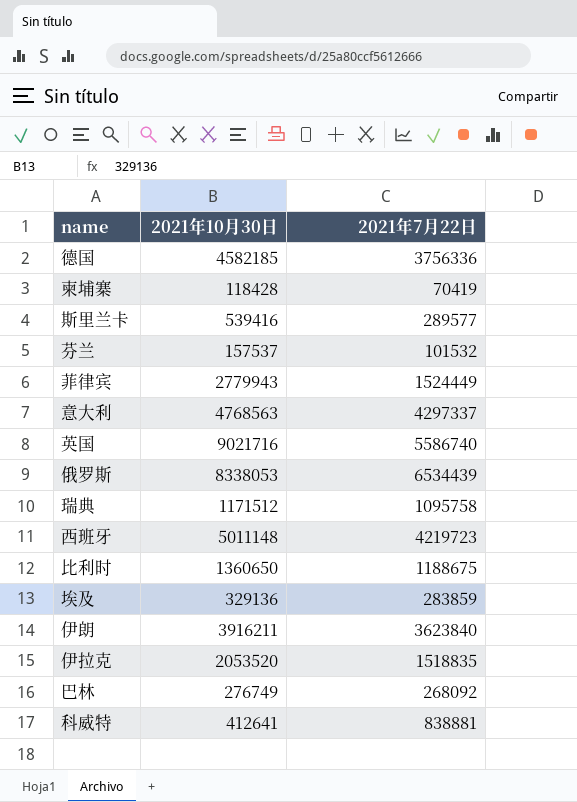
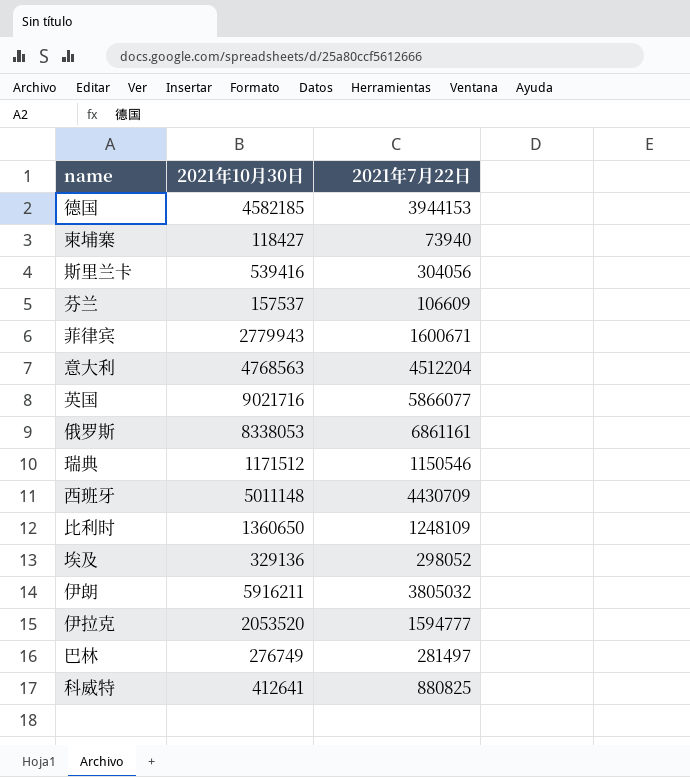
德国 | 2021年7月22日: 3756336 -> 3944153
柬埔寨 | 2021年10月30日: 118428 -> 118427
柬埔寨 | 2021年7月22日: 70419 -> 73940
斯里兰卡 | 2021年7月22日: 289577 -> 304056
芬兰 | 2021年7月22日: 101532 -> 106609
菲律宾 | 2021年7月22日: 1524449 -> 1600671
意大利 | 2021年7月22日: 4297337 -> 4512204
英国 | 2021年7月22日: 5586740 -> 5866077
俄罗斯 | 2021年7月22日: 6534439 -> 6861161
瑞典 | 2021年7月22日: 1095758 -> 1150546
西班牙 | 2021年7月22日: 4219723 -> 4430709
比利时 | 2021年7月22日: 1188675 -> 1248109
埃及 | 2021年7月22日: 283859 -> 298052
伊朗 | 2021年10月30日: 3916211 -> 5916211
伊朗 | 2021年7月22日: 3623840 -> 3805032
伊拉克 | 2021年7月22日: 1518835 -> 1594777
巴林 | 2021年7月22日: 268092 -> 281497
科威特 | 2021年7月22日: 838881 -> 880825

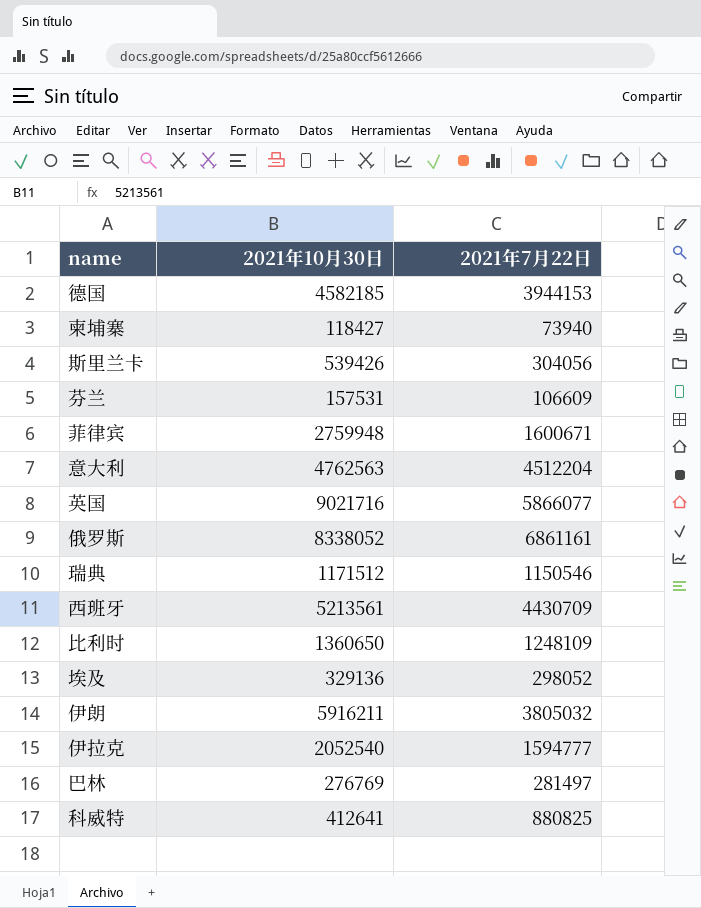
斯里兰卡 | 2021年10月30日: 539416 -> 539426
芬兰 | 2021年10月30日: 157537 -> 157531
菲律宾 | 2021年10月30日: 2779943 -> 2759948
意大利 | 2021年10月30日: 4768563 -> 4762563
俄罗斯 | 2021年10月30日: 8338053 -> 8338052
西班牙 | 2021年10月30日: 5011148 -> 5213561
伊拉克 | 2021年10月30日: 2053520 -> 2052540
巴林 | 2021年10月30日: 276749 -> 276769

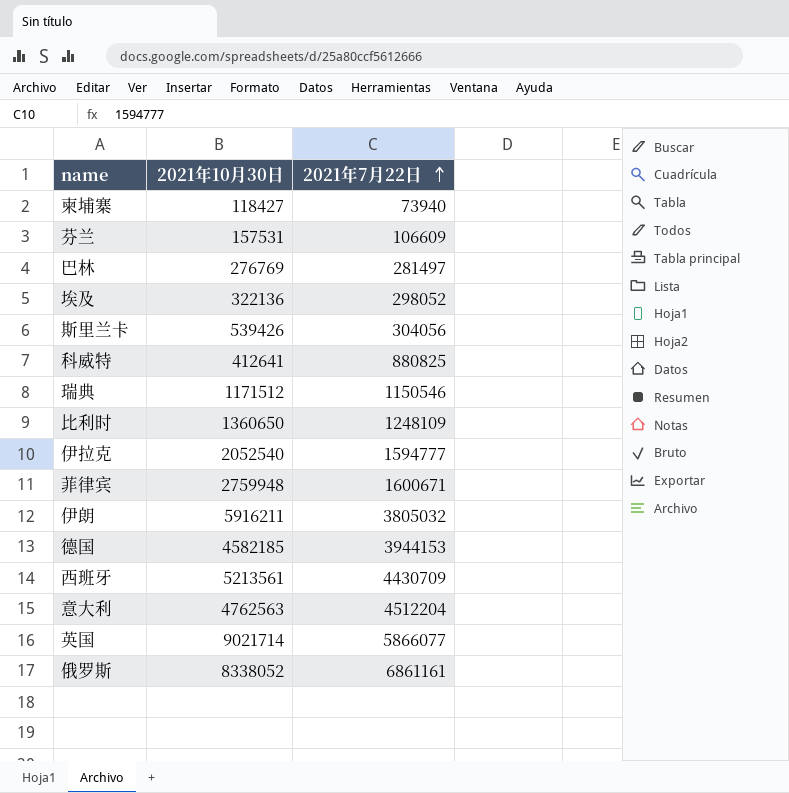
row order: none -> 2021年7月22日 ascending
埃及 | 2021年10月30日: 329136 -> 322136
英国 | 2021年10月30日: 9021716 -> 9021714

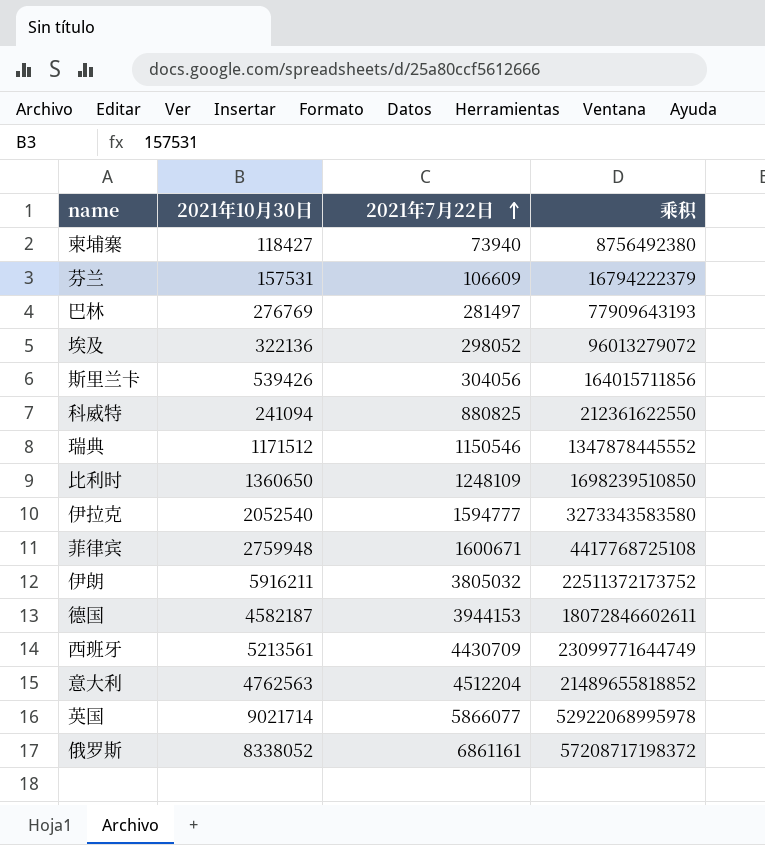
column 乘积 | formula: none -> [2021年10月30日] * [2021年7月22日]
科威特 | 2021年10月30日: 412641 -> 241094
德国 | 2021年10月30日: 4582185 -> 4582187

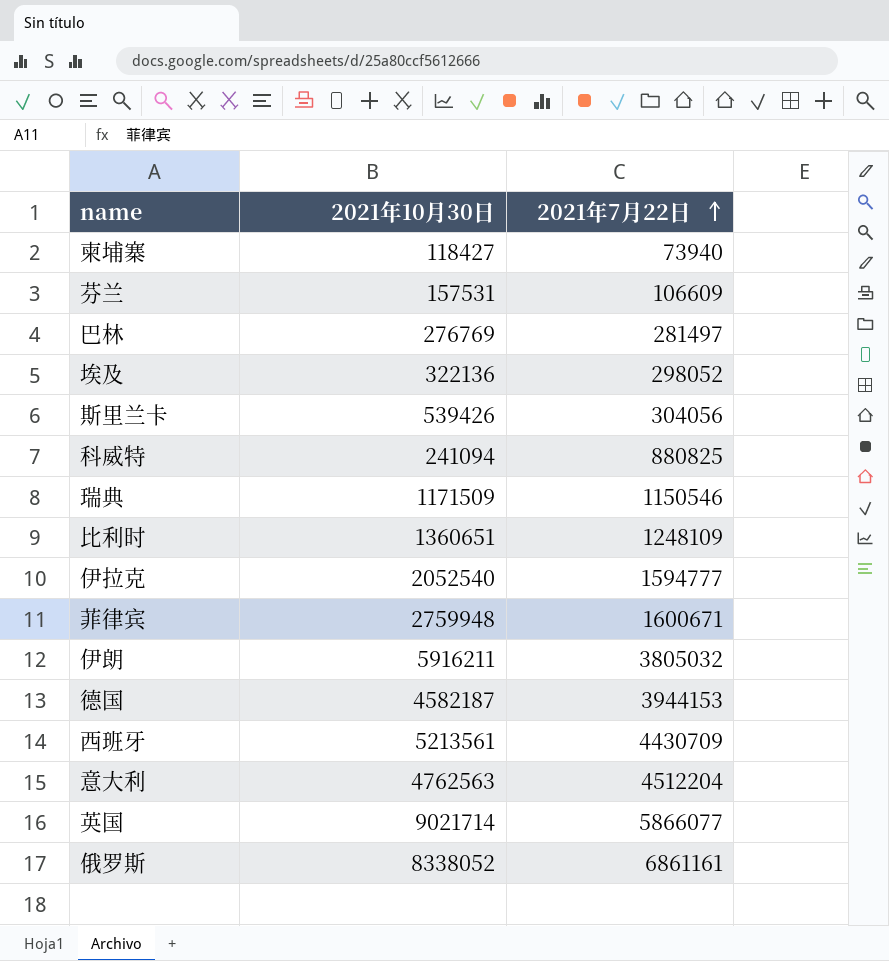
column 乘积 | formula: [2021年10月30日] * [2021年7月22日] -> none
瑞典 | 2021年10月30日: 1171512 -> 1171509
比利时 | 2021年10月30日: 1360650 -> 1360651

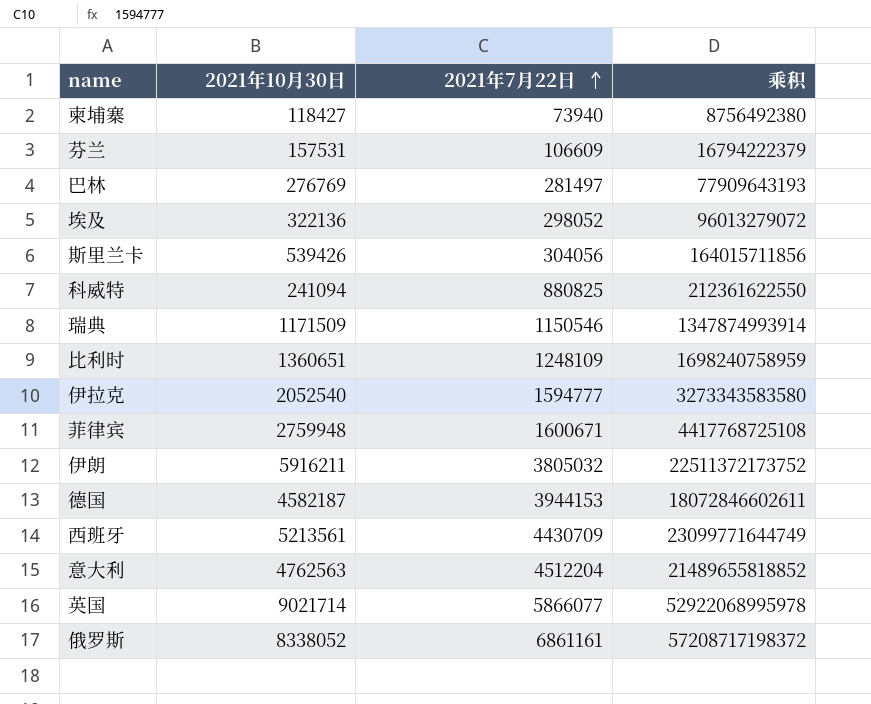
column 乘积 | formula: none -> [2021年10月30日] * [2021年7月22日]

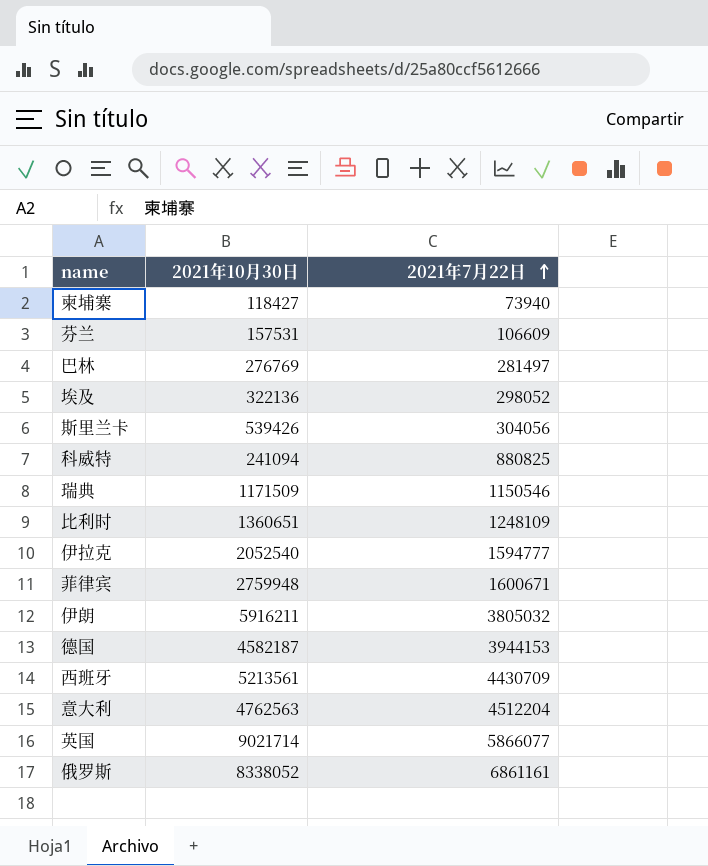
column 乘积 | formula: [2021年10月30日] * [2021年7月22日] -> none

